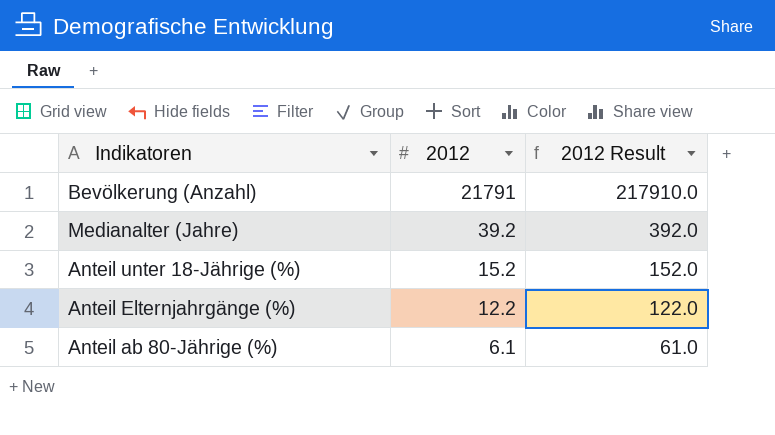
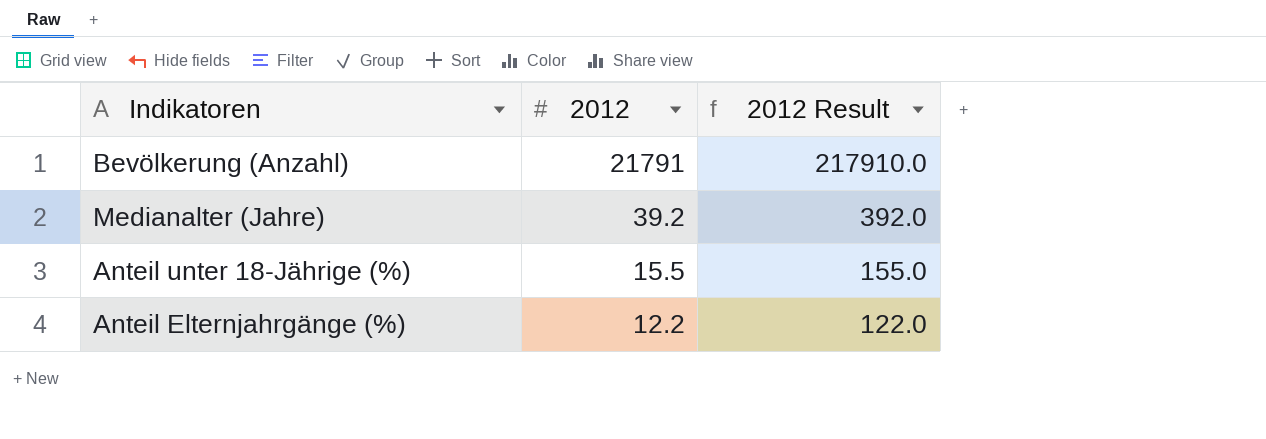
row Anteil ab 80-Jährige (%): 6.1 | 61.0 -> none
Anteil unter 18-Jährige (%) | 2012: 15.2 -> 15.5
Anteil unter 18-Jährige (%) | 2012 Result: 152.0 -> 155.0

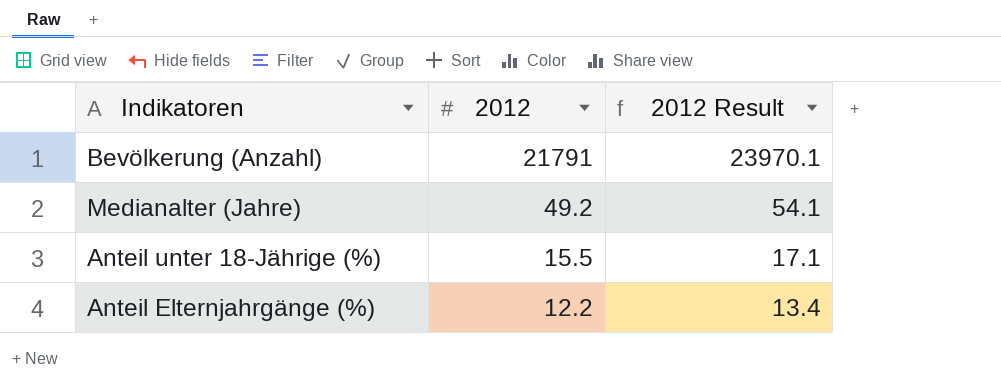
column 2012 Result | formula: [2012] * 10 -> [2012] * 1.1
Medianalter (Jahre) | 2012: 39.2 -> 49.2

